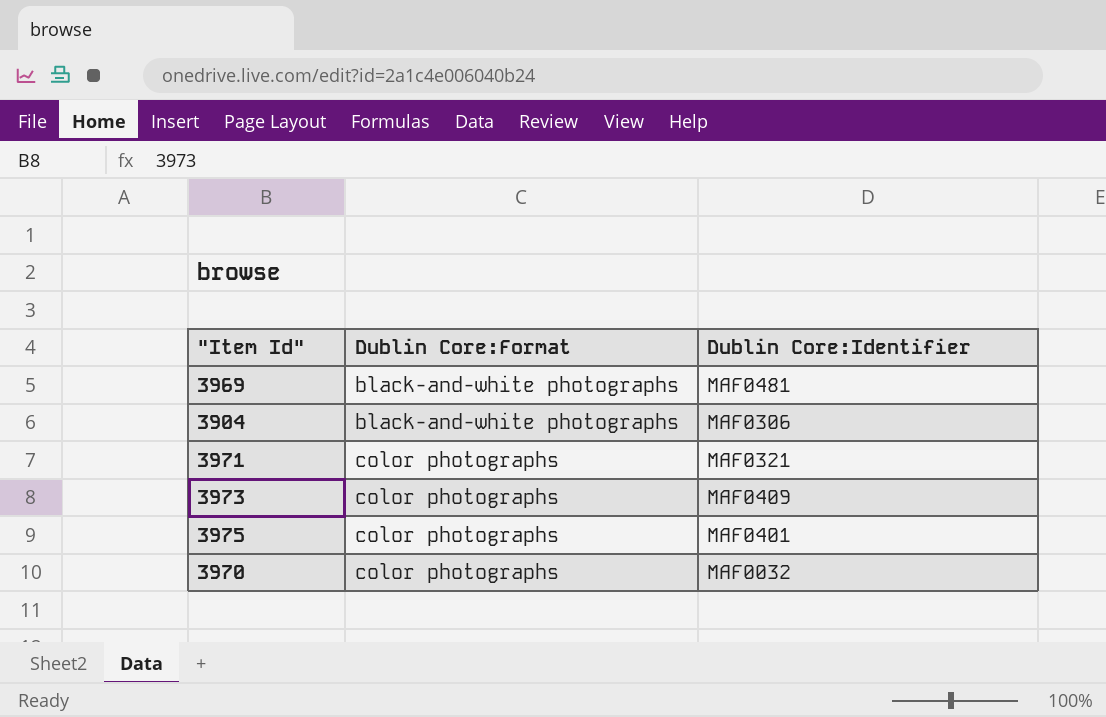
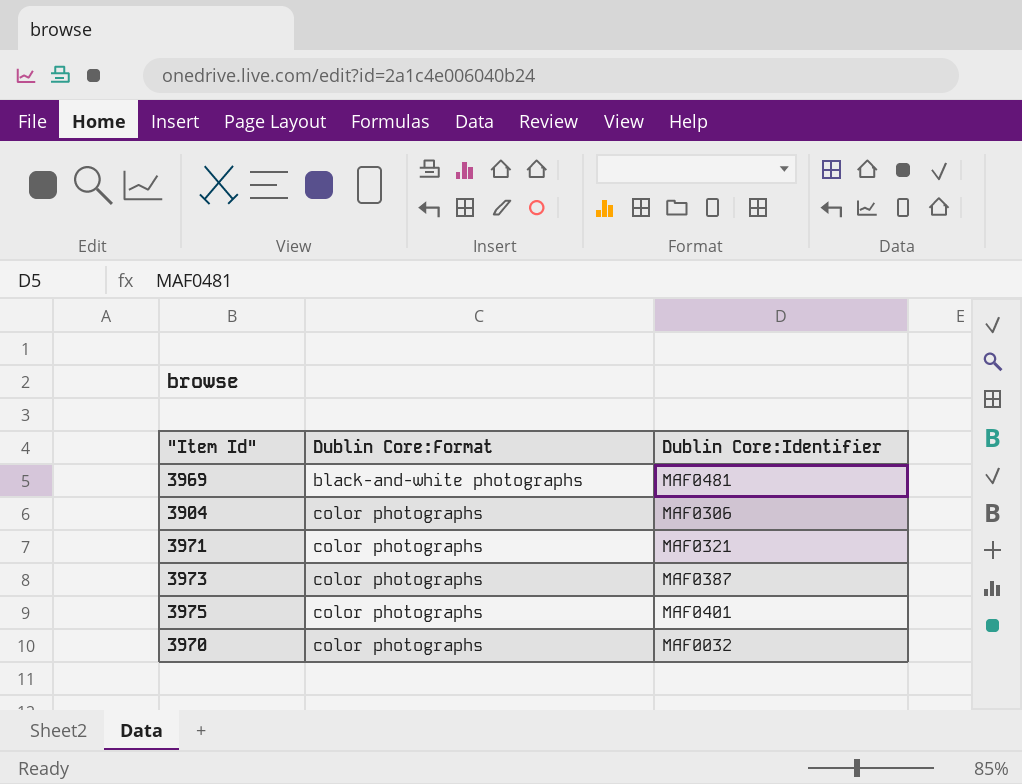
3904 | Dublin Core:Format: black-and-white photographs -> color photographs
3973 | Dublin Core:Identifier: MAF0409 -> MAF0387

